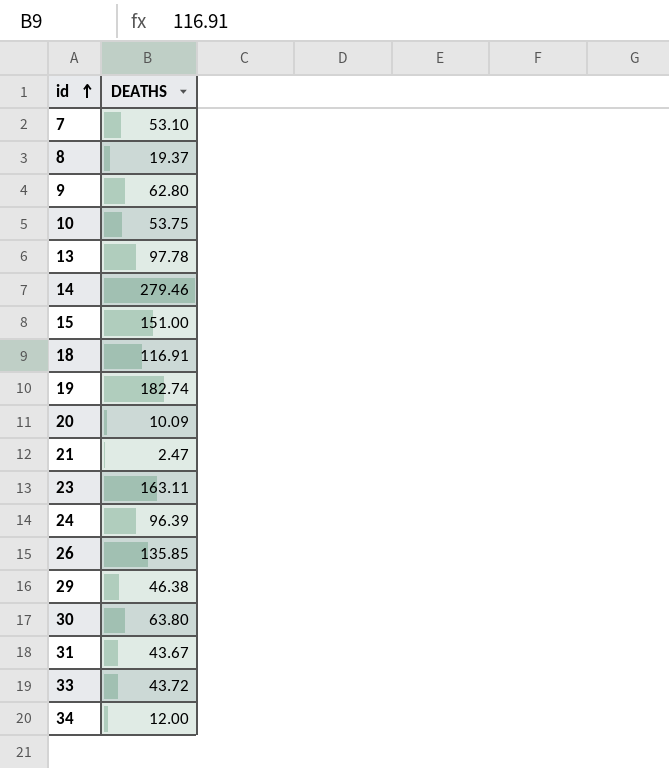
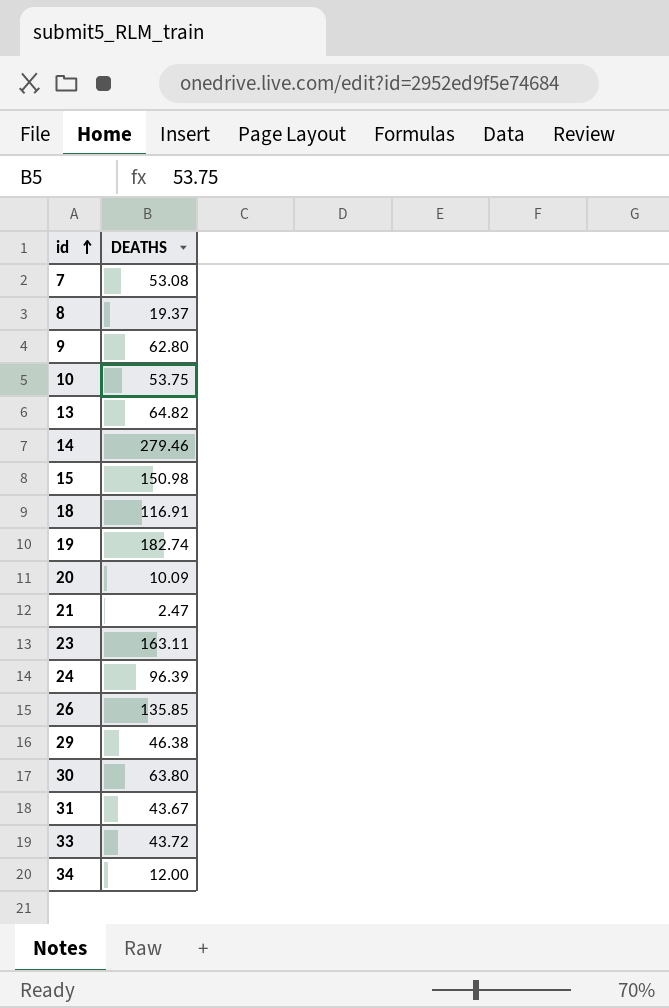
7 | DEATHS: 53.10 -> 53.08
13 | DEATHS: 97.78 -> 64.82
15 | DEATHS: 151.00 -> 150.98

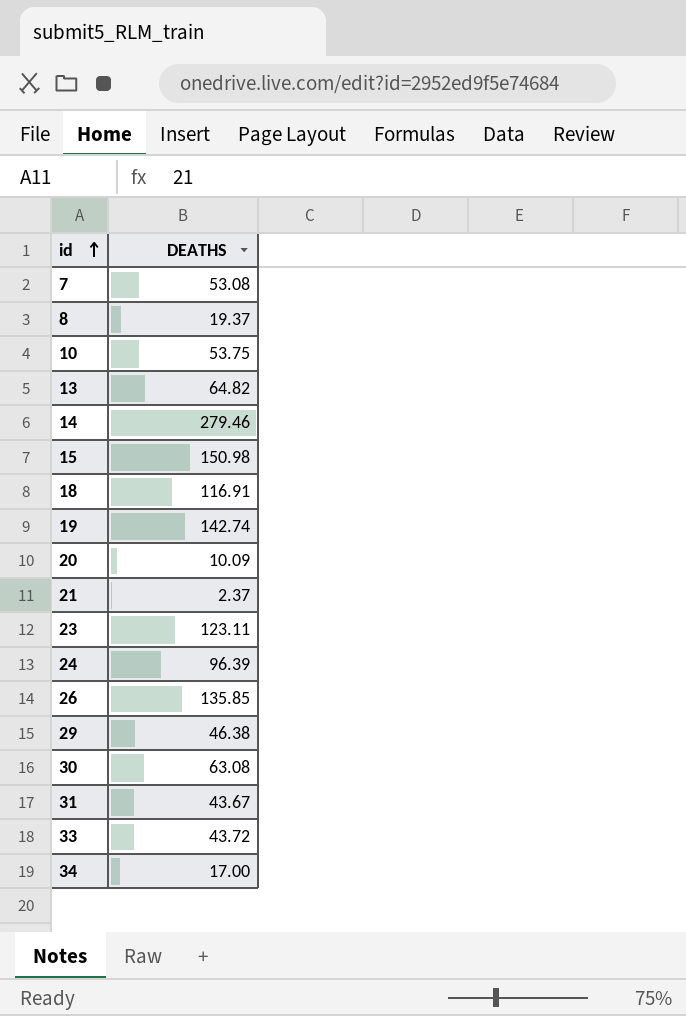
row 9: 62.80 -> none
19 | DEATHS: 182.74 -> 142.74
21 | DEATHS: 2.47 -> 2.37
23 | DEATHS: 163.11 -> 123.11
30 | DEATHS: 63.80 -> 63.08
34 | DEATHS: 12.00 -> 17.00

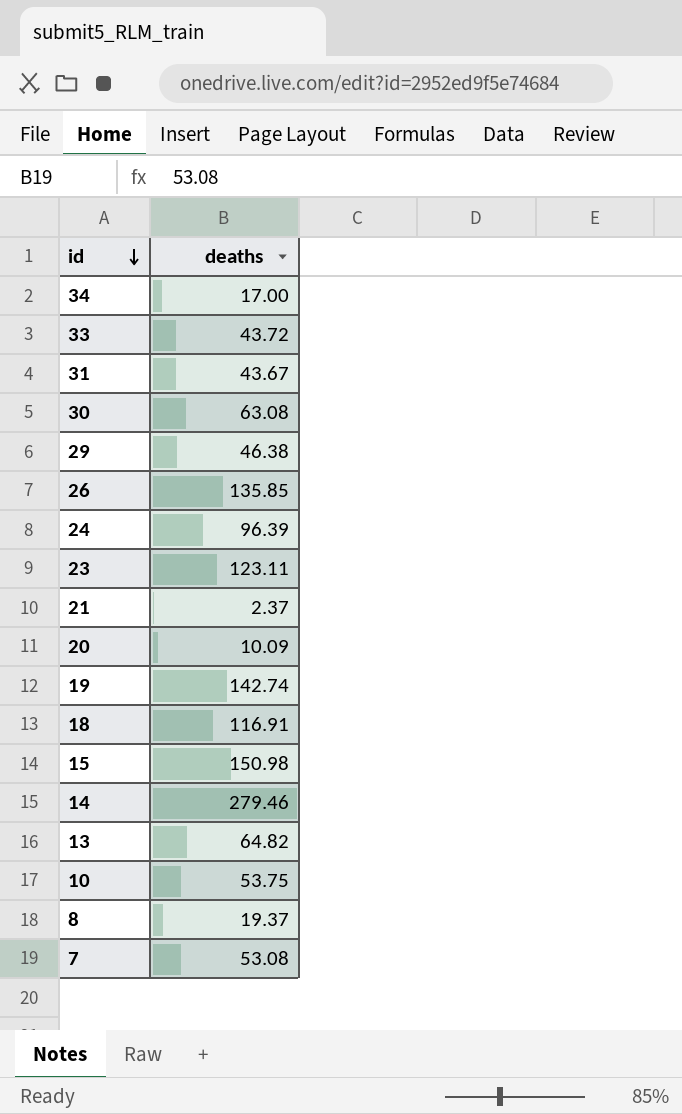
row order: id ascending -> id descending
column name: DEATHS -> deaths

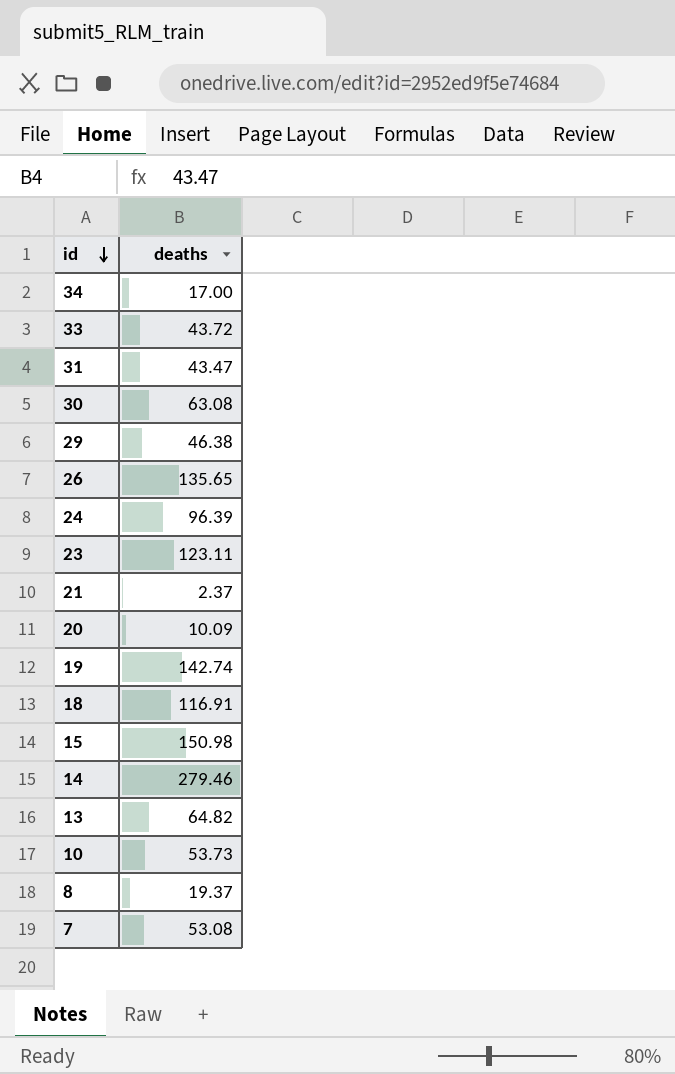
31 | deaths: 43.67 -> 43.47
26 | deaths: 135.85 -> 135.65
10 | deaths: 53.75 -> 53.73

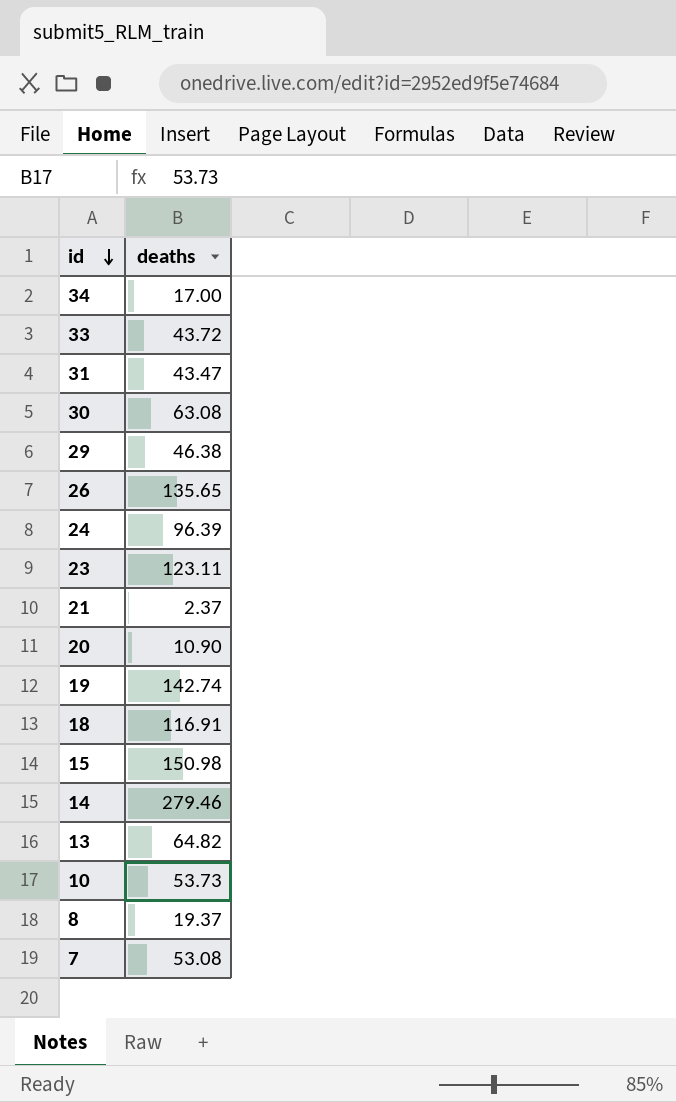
20 | deaths: 10.09 -> 10.90

